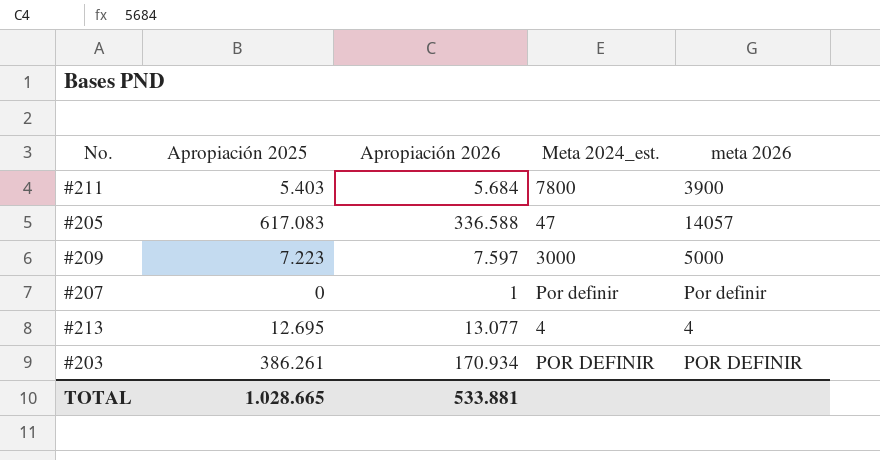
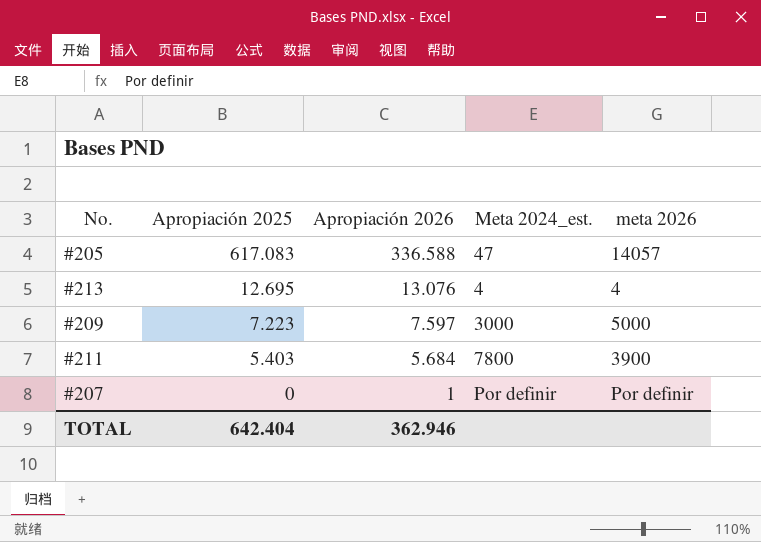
row order: none -> Apropiación 2025 descending
row #203: 386.261 | 170.934 | POR DEFINIR | POR DEFINIR -> none
#213 | Apropiación 2026: 13.077 -> 13.076
TOTAL | Apropiación 2025: 1.028.665 -> 642.404
TOTAL | Apropiación 2026: 533.881 -> 362.946

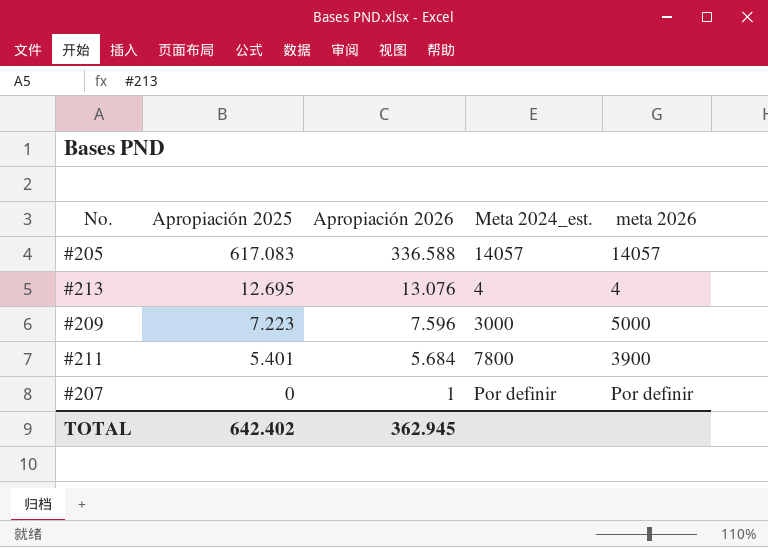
#205 | Meta 2024_est.: 47 -> 14057
#209 | Apropiación 2026: 7.597 -> 7.596
#211 | Apropiación 2025: 5.403 -> 5.401
TOTAL | Apropiación 2025: 642.404 -> 642.402
TOTAL | Apropiación 2026: 362.946 -> 362.945

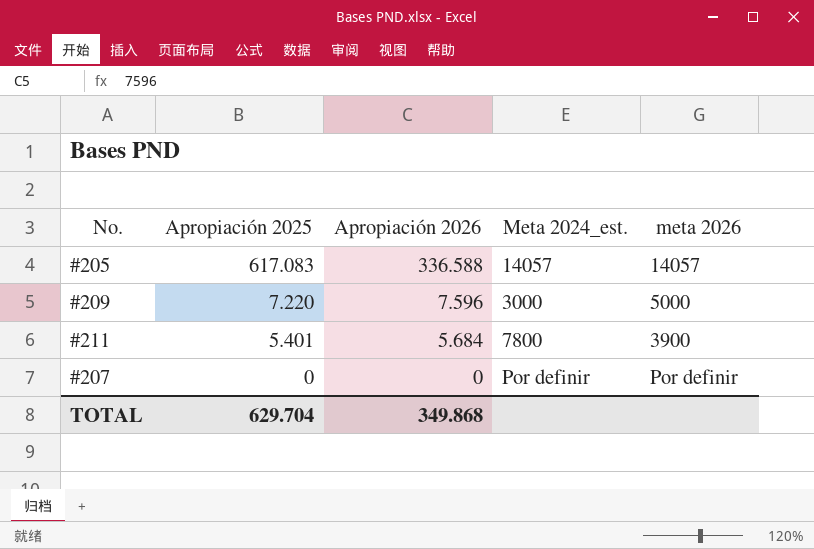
row #213: 12.695 | 13.076 | 4 | 4 -> none
#209 | Apropiación 2025: 7.223 -> 7.220
#207 | Apropiación 2026: 1 -> 0
TOTAL | Apropiación 2025: 642.402 -> 629.704
TOTAL | Apropiación 2026: 362.945 -> 349.868

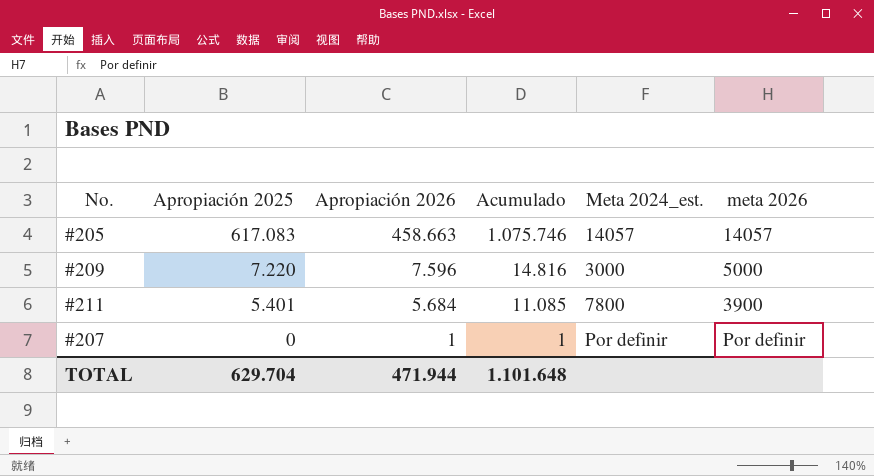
column Acumulado | formula: none -> [Apropiación 2025] + [Apropiación 2026]
#205 | Apropiación 2026: 336.588 -> 458.663
#207 | Apropiación 2026: 0 -> 1
TOTAL | Apropiación 2026: 349.868 -> 471.944

